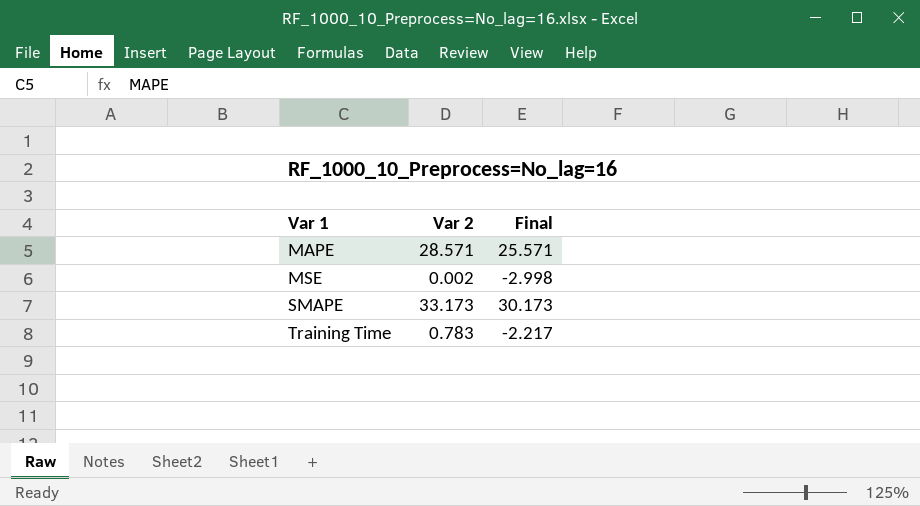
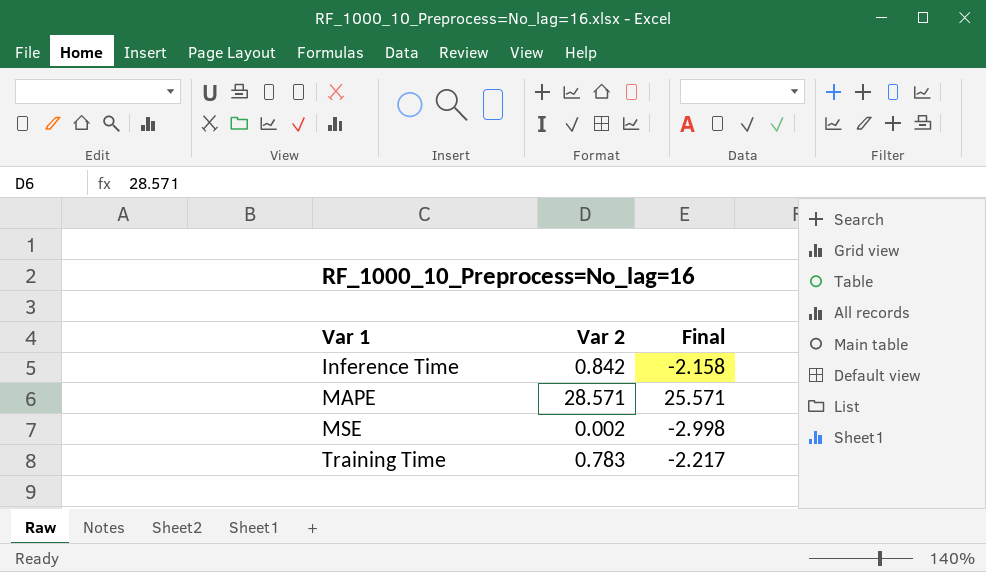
row SMAPE: 33.173 | 30.173 -> none
row Inference Time: none -> 0.842 | -2.158

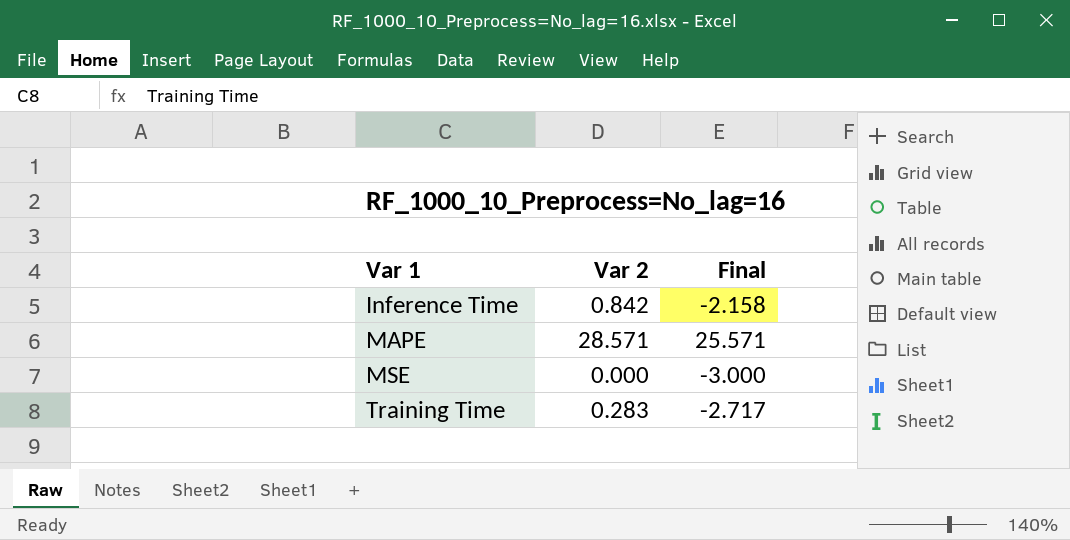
MSE | Var 2: 0.002 -> 0.000
MSE | Final: -2.998 -> -3.000
Training Time | Var 2: 0.783 -> 0.283
Training Time | Final: -2.217 -> -2.717

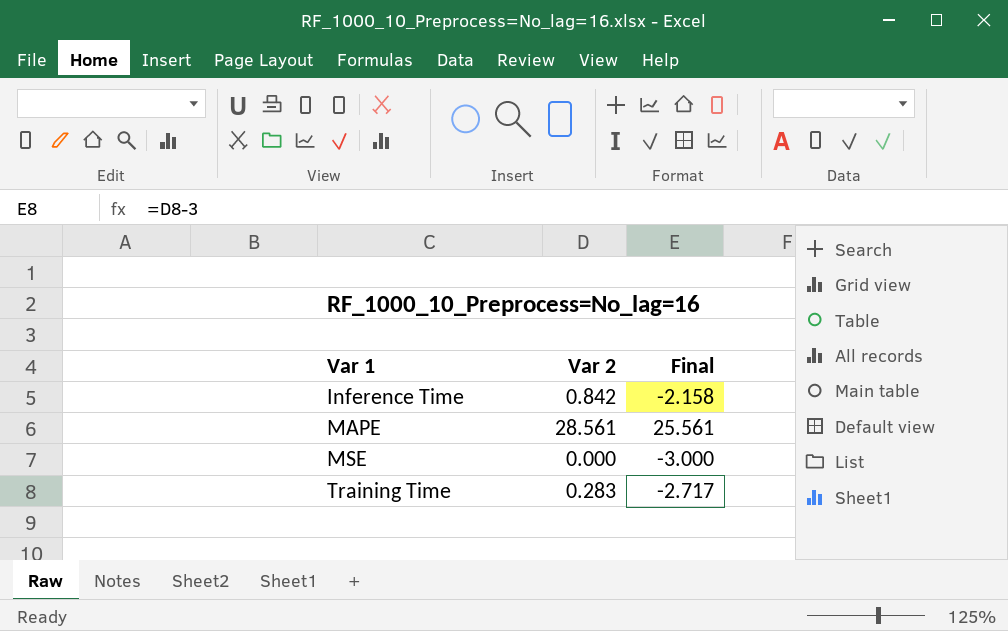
MAPE | Var 2: 28.571 -> 28.561
MAPE | Final: 25.571 -> 25.561

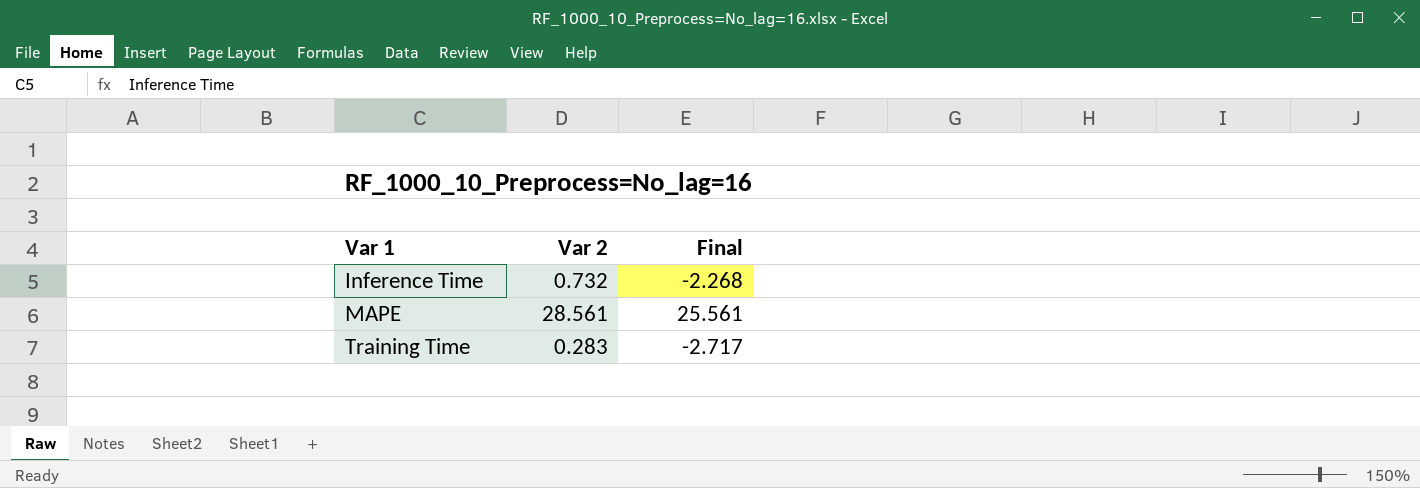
row MSE: 0.000 | -3.000 -> none
Inference Time | Var 2: 0.842 -> 0.732
Inference Time | Final: -2.158 -> -2.268

